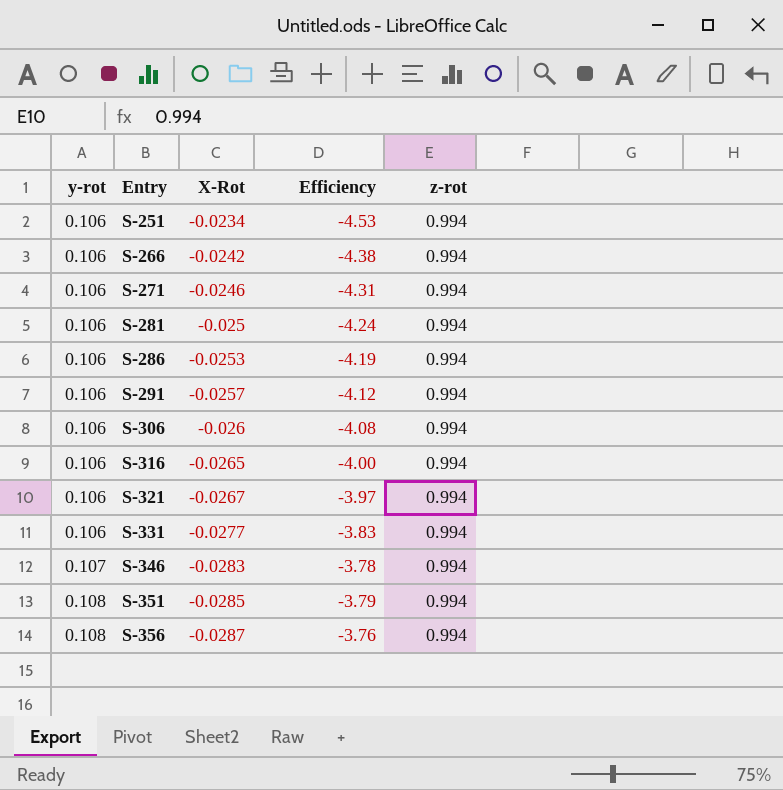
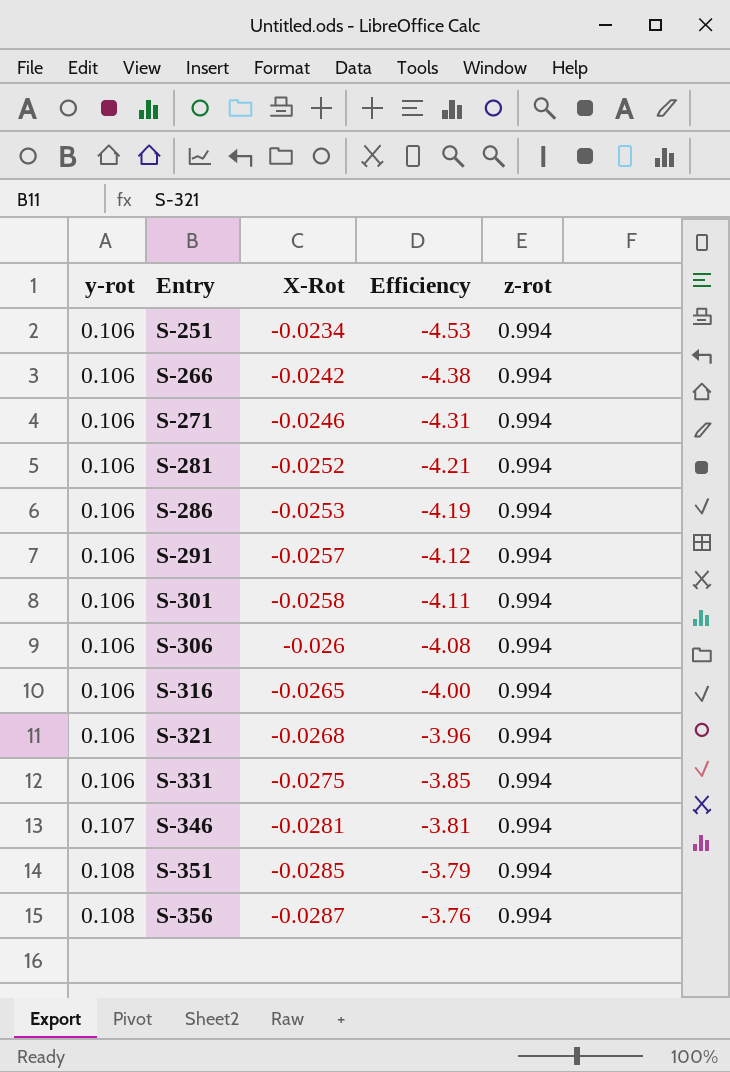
S-281 | X-Rot: -0.025 -> -0.0252
S-281 | Efficiency: -4.24 -> -4.21
row S-301: none -> 0.106 | -0.0258 | -4.11 | 0.994
S-321 | X-Rot: -0.0267 -> -0.0268
S-321 | Efficiency: -3.97 -> -3.96
S-331 | X-Rot: -0.0277 -> -0.0275
S-331 | Efficiency: -3.83 -> -3.85
S-346 | X-Rot: -0.0283 -> -0.0281
S-346 | Efficiency: -3.78 -> -3.81

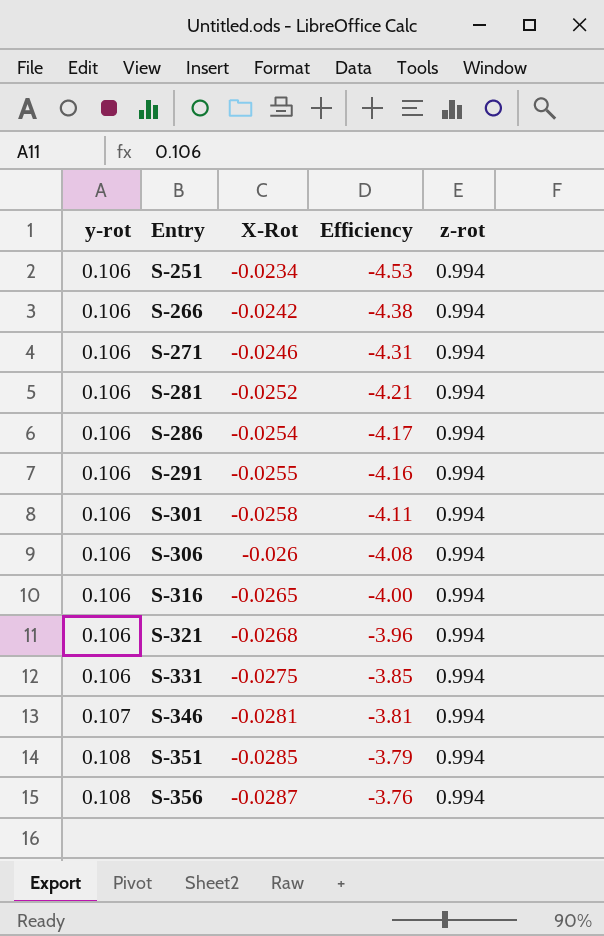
S-286 | X-Rot: -0.0253 -> -0.0254
S-286 | Efficiency: -4.19 -> -4.17
S-291 | X-Rot: -0.0257 -> -0.0255
S-291 | Efficiency: -4.12 -> -4.16

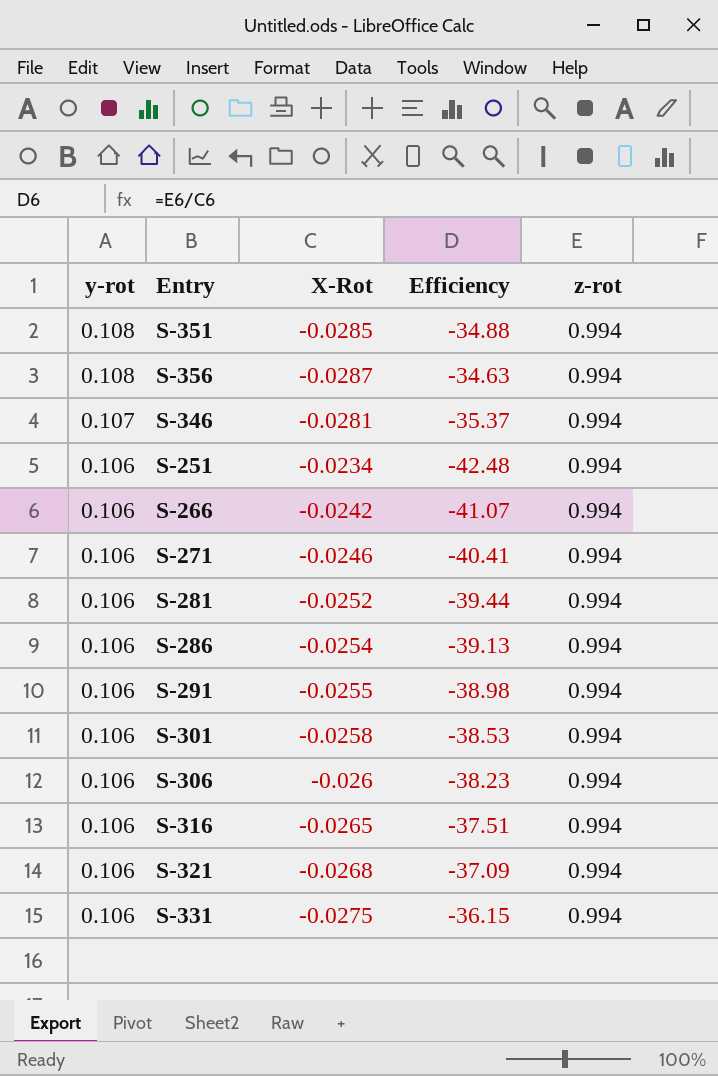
row order: y-rot ascending -> y-rot descending
column Efficiency | formula: [y-rot] / [X-Rot] -> [z-rot] / [X-Rot]

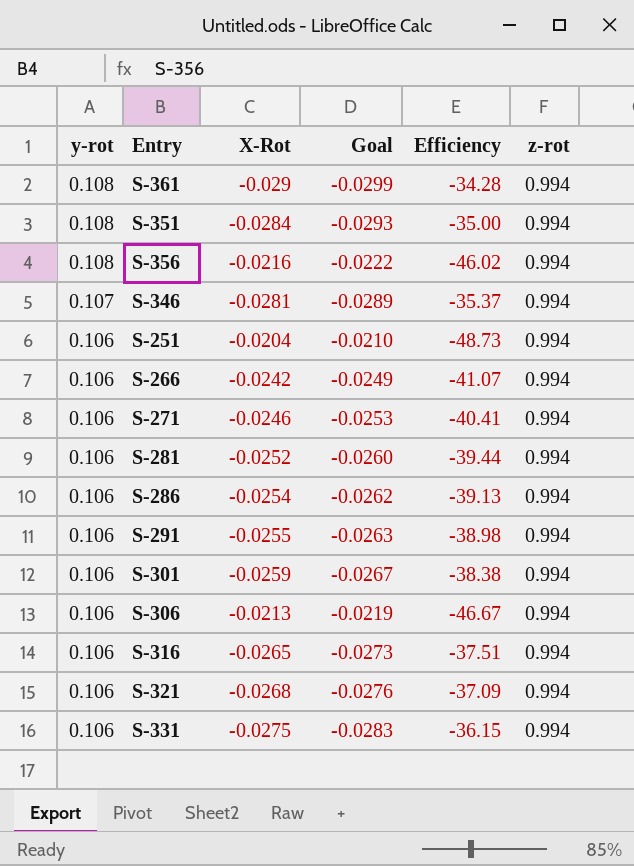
column Goal | formula: none -> [X-Rot] * 1.03
row S-361: none -> 0.108 | -0.029 | -0.0299 | -34.28 | 0.994
S-351 | X-Rot: -0.0285 -> -0.0284
S-351 | Efficiency: -34.88 -> -35.00
S-356 | X-Rot: -0.0287 -> -0.0216
S-356 | Efficiency: -34.63 -> -46.02
S-251 | X-Rot: -0.0234 -> -0.0204
S-251 | Efficiency: -42.48 -> -48.73
S-301 | X-Rot: -0.0258 -> -0.0259
S-301 | Efficiency: -38.53 -> -38.38
S-306 | X-Rot: -0.026 -> -0.0213
S-306 | Efficiency: -38.23 -> -46.67

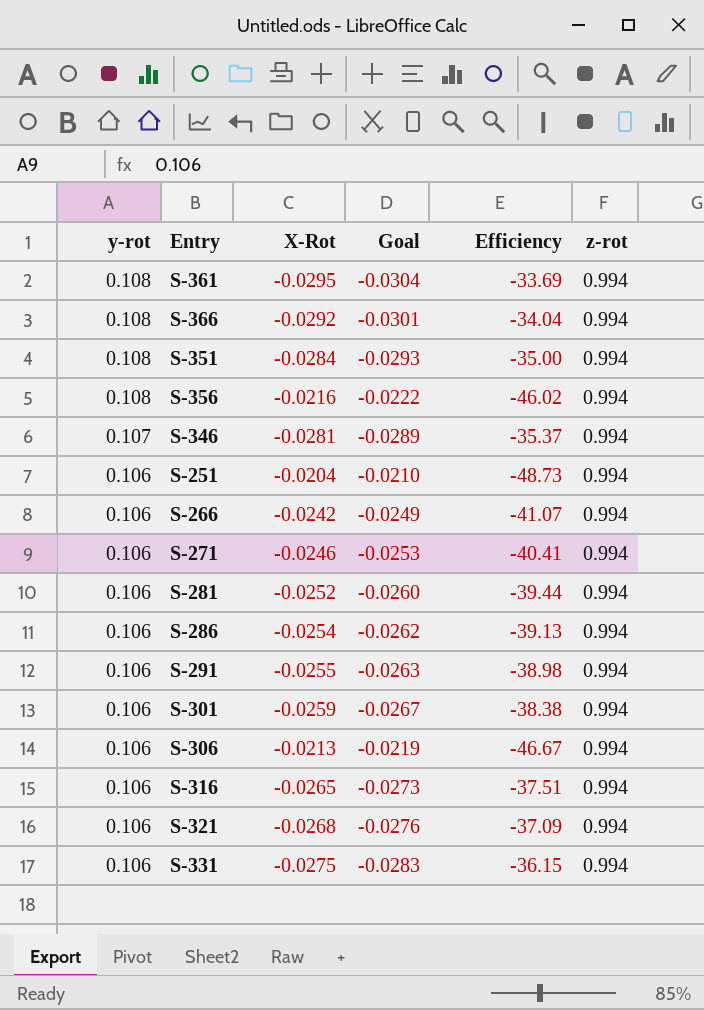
S-361 | X-Rot: -0.029 -> -0.0295
S-361 | Goal: -0.0299 -> -0.0304
S-361 | Efficiency: -34.28 -> -33.69
row S-366: none -> 0.108 | -0.0292 | -0.0301 | -34.04 | 0.994

